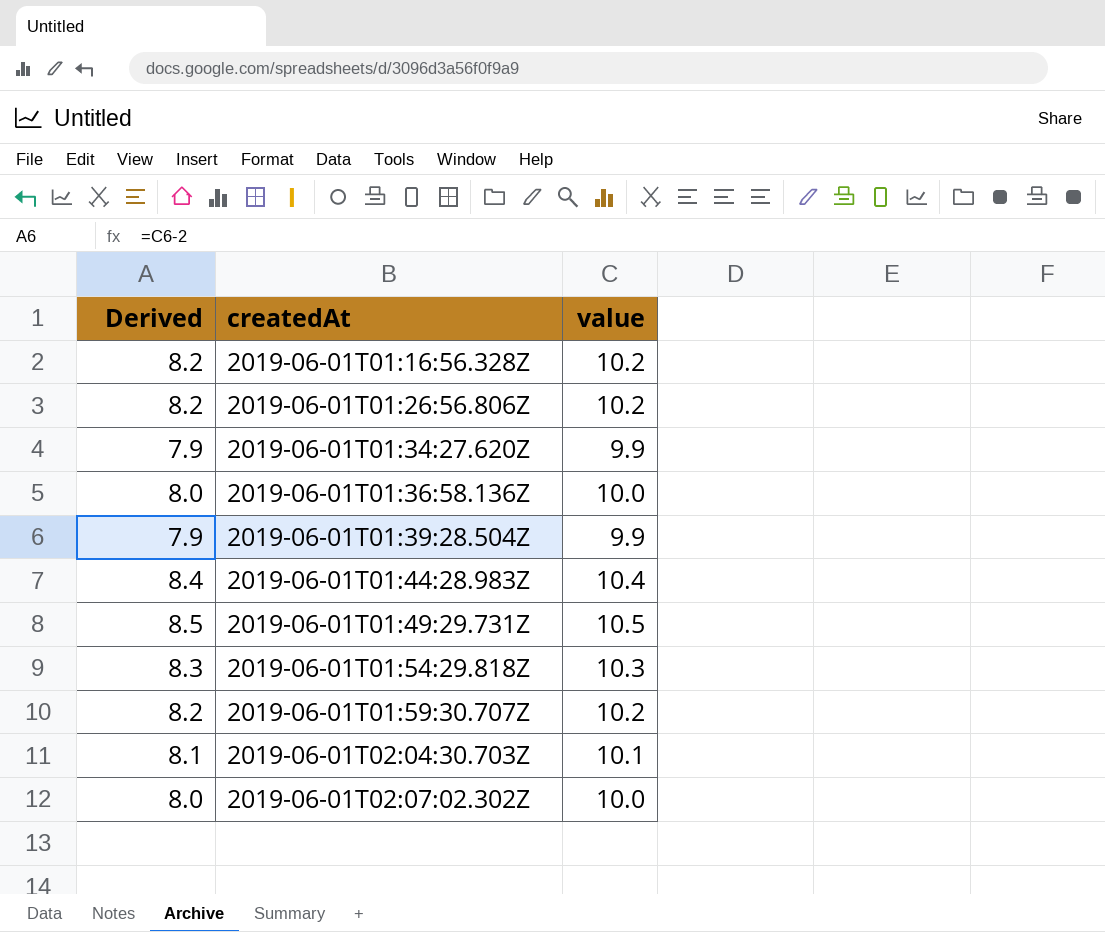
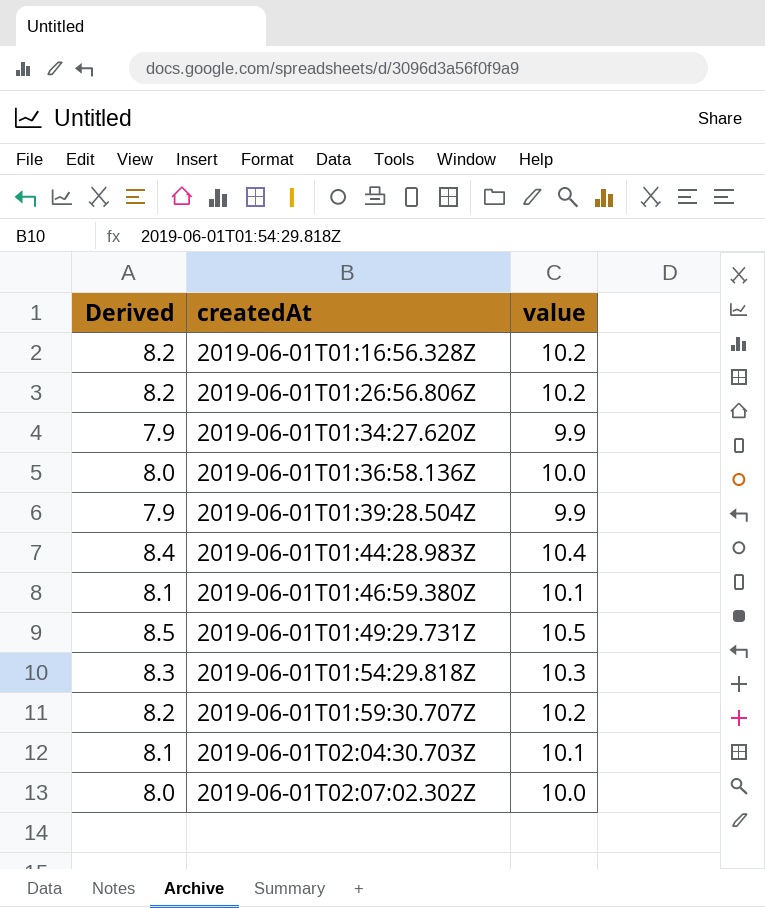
row 2019-06-01T01:46:59.380Z: none -> 8.1 | 10.1

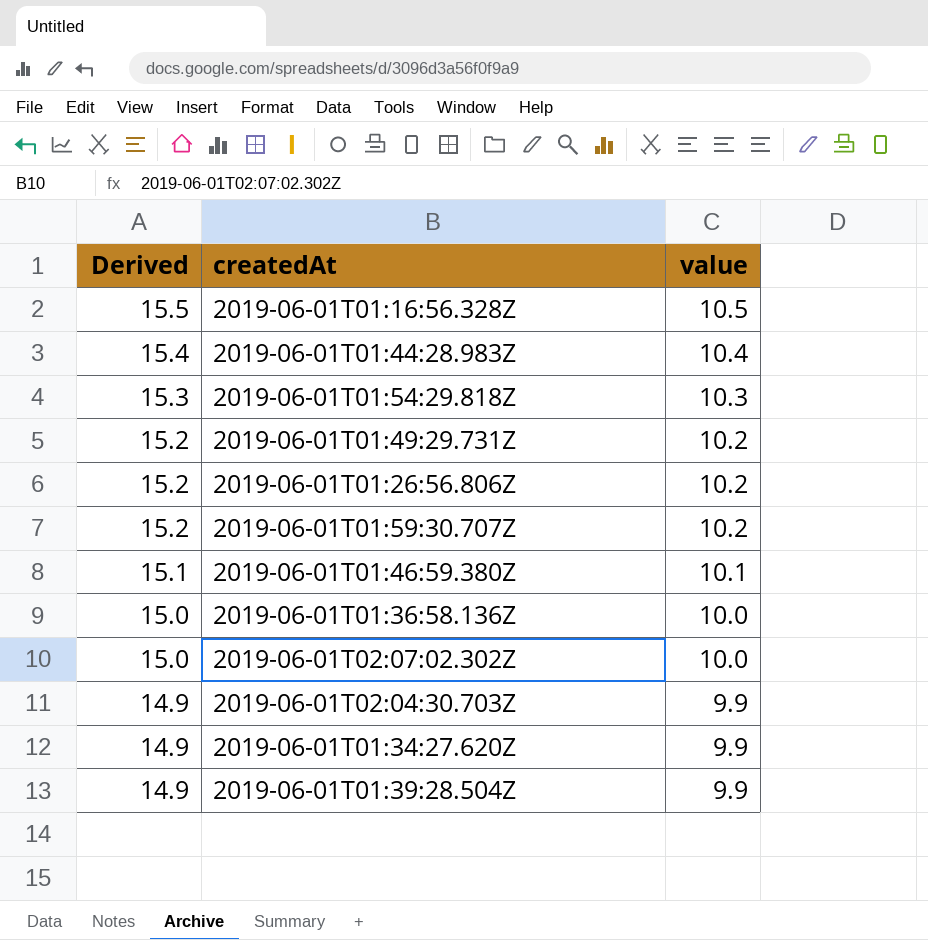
row order: createdAt ascending -> Derived descending
column Derived | formula: [value] - 2 -> [value] + 5
2019-06-01T01:16:56.328Z | value: 10.2 -> 10.5
2019-06-01T01:49:29.731Z | value: 10.5 -> 10.2
2019-06-01T02:04:30.703Z | value: 10.1 -> 9.9

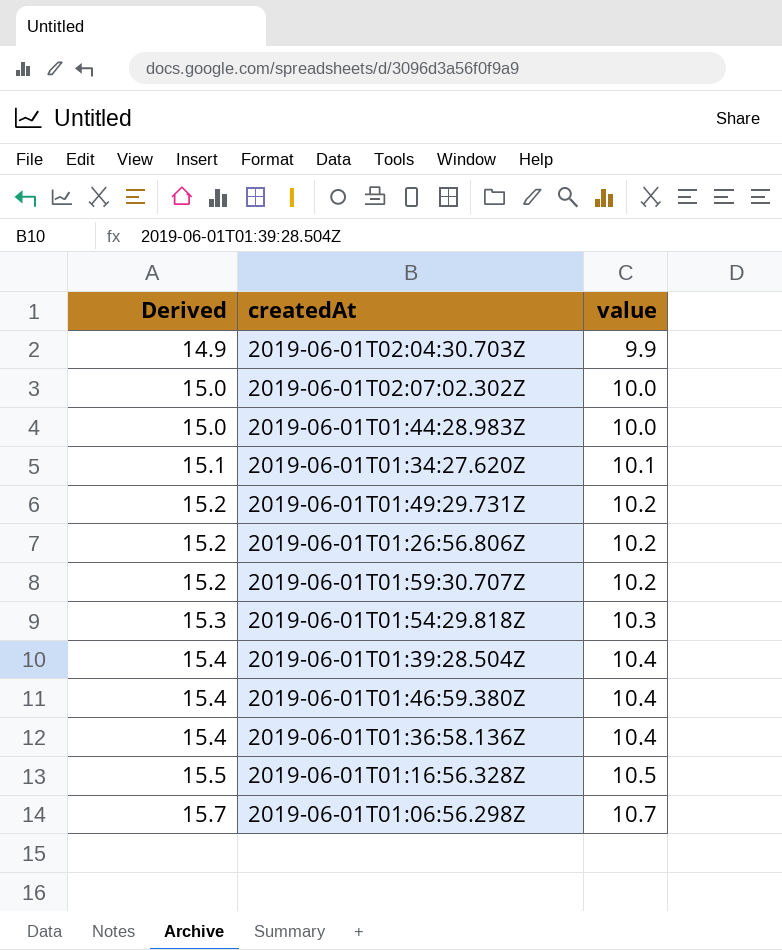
row order: Derived descending -> Derived ascending
2019-06-01T01:44:28.983Z | Derived: 15.4 -> 15.0
2019-06-01T01:44:28.983Z | value: 10.4 -> 10.0
2019-06-01T01:34:27.620Z | Derived: 14.9 -> 15.1
2019-06-01T01:34:27.620Z | value: 9.9 -> 10.1
2019-06-01T01:39:28.504Z | Derived: 14.9 -> 15.4
2019-06-01T01:39:28.504Z | value: 9.9 -> 10.4
2019-06-01T01:46:59.380Z | Derived: 15.1 -> 15.4
2019-06-01T01:46:59.380Z | value: 10.1 -> 10.4
2019-06-01T01:36:58.136Z | Derived: 15.0 -> 15.4
2019-06-01T01:36:58.136Z | value: 10.0 -> 10.4
row 2019-06-01T01:06:56.298Z: none -> 15.7 | 10.7

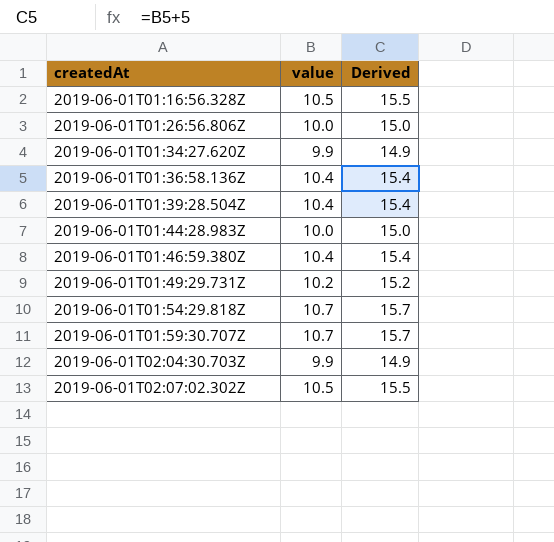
row order: Derived ascending -> createdAt ascending
column Derived | position: 1 -> 3
row 2019-06-01T01:06:56.298Z: 15.7 | 10.7 -> none
2019-06-01T01:26:56.806Z | value: 10.2 -> 10.0
2019-06-01T01:26:56.806Z | Derived: 15.2 -> 15.0
2019-06-01T01:34:27.620Z | value: 10.1 -> 9.9
2019-06-01T01:34:27.620Z | Derived: 15.1 -> 14.9
2019-06-01T01:54:29.818Z | value: 10.3 -> 10.7
2019-06-01T01:54:29.818Z | Derived: 15.3 -> 15.7
2019-06-01T01:59:30.707Z | value: 10.2 -> 10.7
2019-06-01T01:59:30.707Z | Derived: 15.2 -> 15.7
2019-06-01T02:07:02.302Z | value: 10.0 -> 10.5
2019-06-01T02:07:02.302Z | Derived: 15.0 -> 15.5

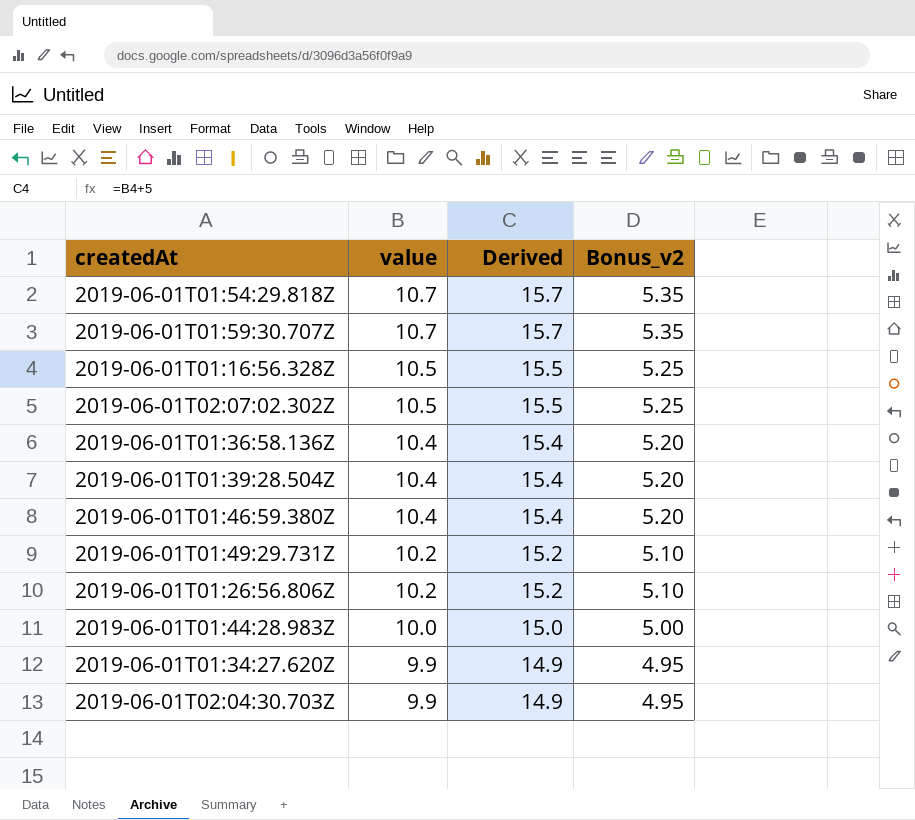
row order: createdAt ascending -> value descending
column Bonus_v2 | formula: none -> [value] * 0.5
2019-06-01T01:26:56.806Z | value: 10.0 -> 10.2
2019-06-01T01:26:56.806Z | Derived: 15.0 -> 15.2

